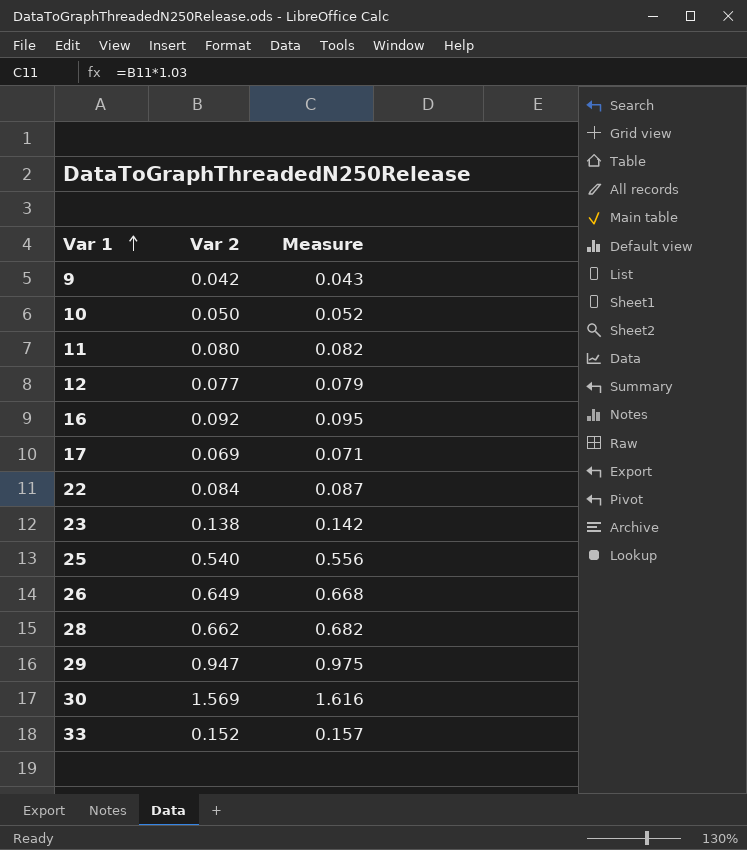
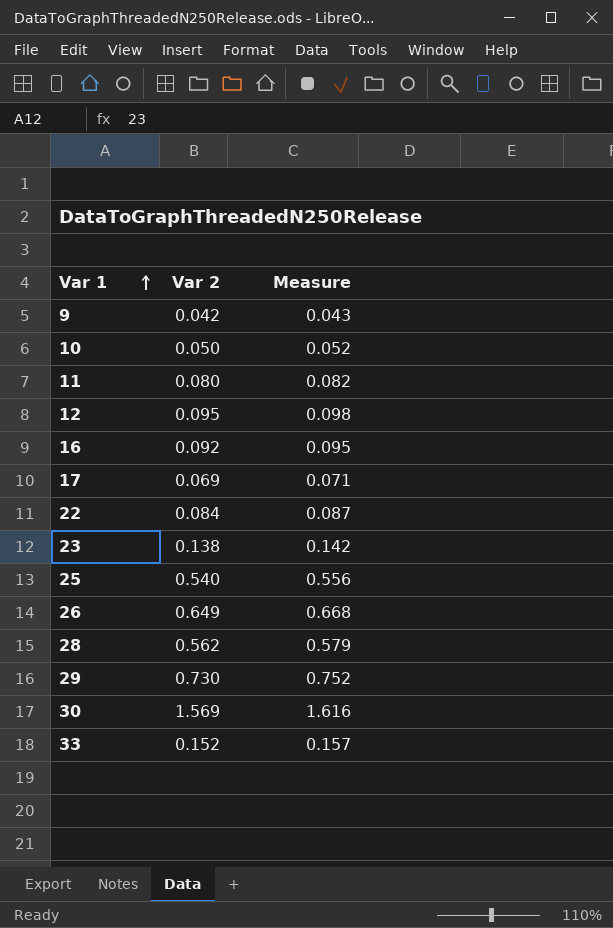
12 | Var 2: 0.077 -> 0.095
12 | Measure: 0.079 -> 0.098
28 | Var 2: 0.662 -> 0.562
28 | Measure: 0.682 -> 0.579
29 | Var 2: 0.947 -> 0.730
29 | Measure: 0.975 -> 0.752

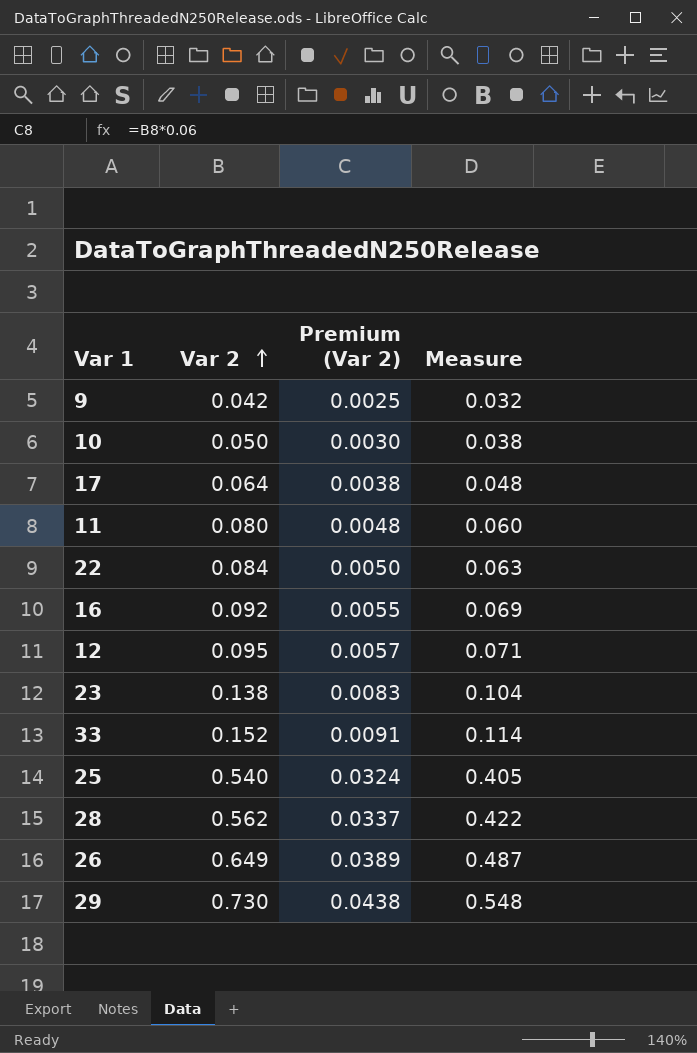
row order: Var 1 ascending -> Var 2 ascending
column Premium (Var 2) | formula: none -> [Var 2] * 0.06
column Measure | formula: [Var 2] * 1.03 -> [Var 2] * 0.75
row 30: 1.569 | 1.616 -> none
17 | Var 2: 0.069 -> 0.064

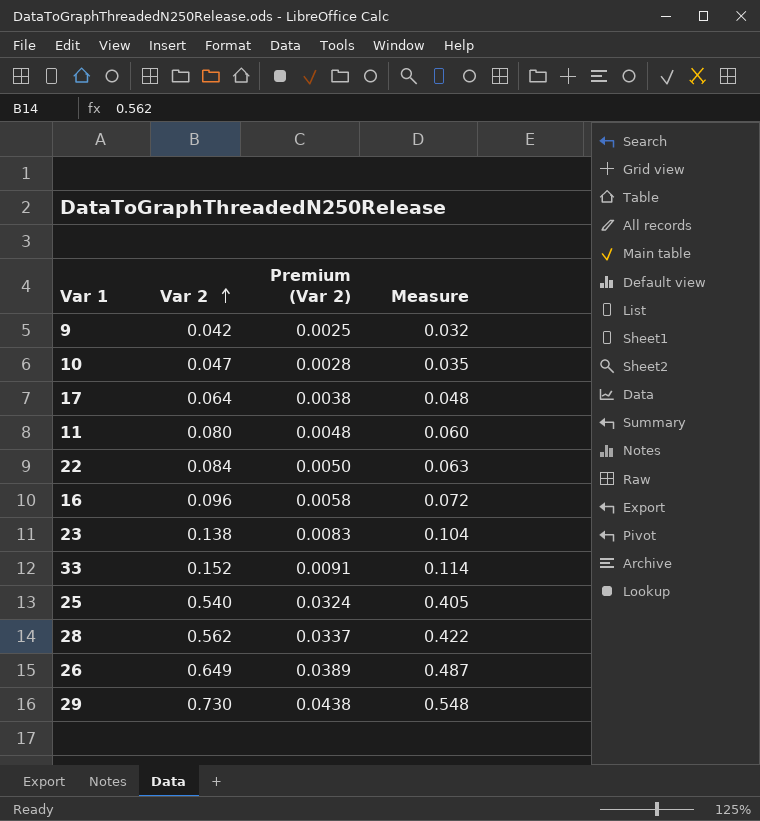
row 12: 0.095 | 0.0057 | 0.071 -> none
10 | Var 2: 0.050 -> 0.047
10 | Premium (Var 2): 0.0030 -> 0.0028
10 | Measure: 0.038 -> 0.035
16 | Var 2: 0.092 -> 0.096
16 | Premium (Var 2): 0.0055 -> 0.0058
16 | Measure: 0.069 -> 0.072

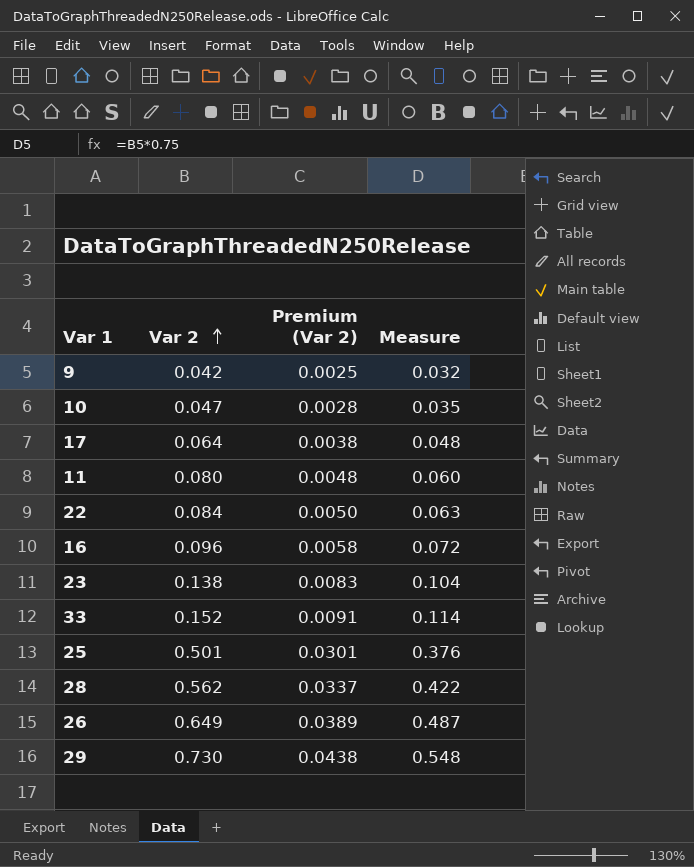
25 | Var 2: 0.540 -> 0.501
25 | Premium (Var 2): 0.0324 -> 0.0301
25 | Measure: 0.405 -> 0.376

